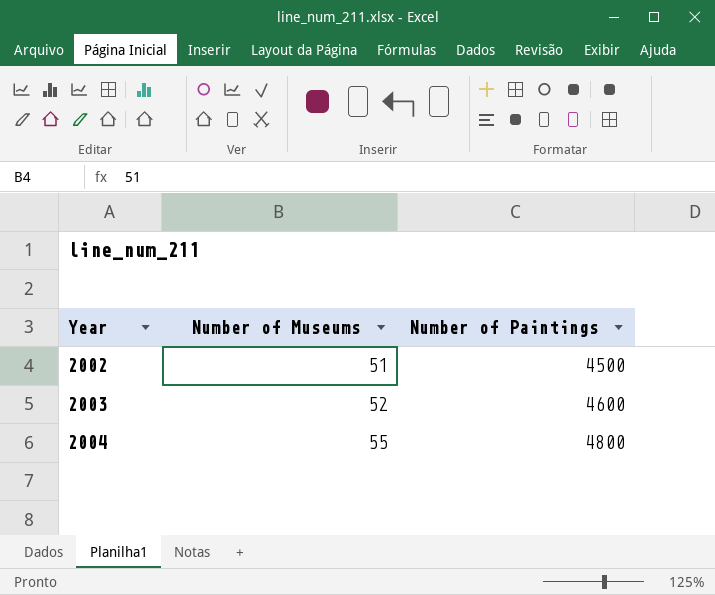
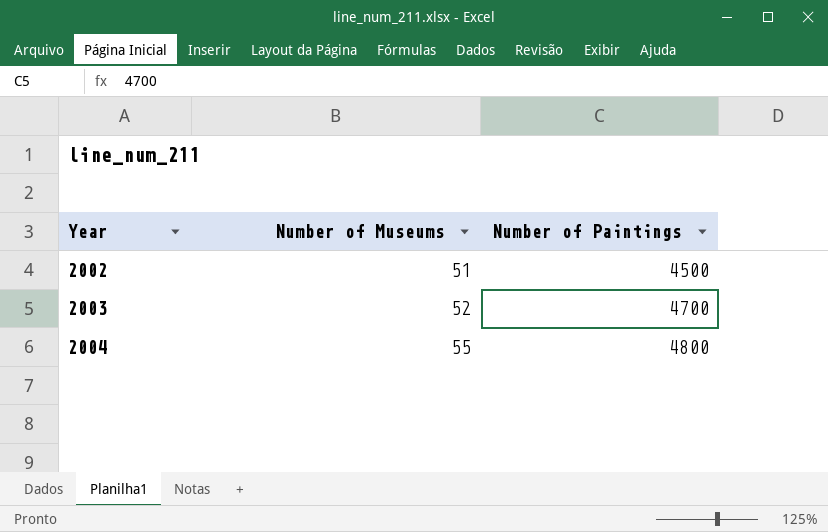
2003 | Number of Paintings: 4600 -> 4700

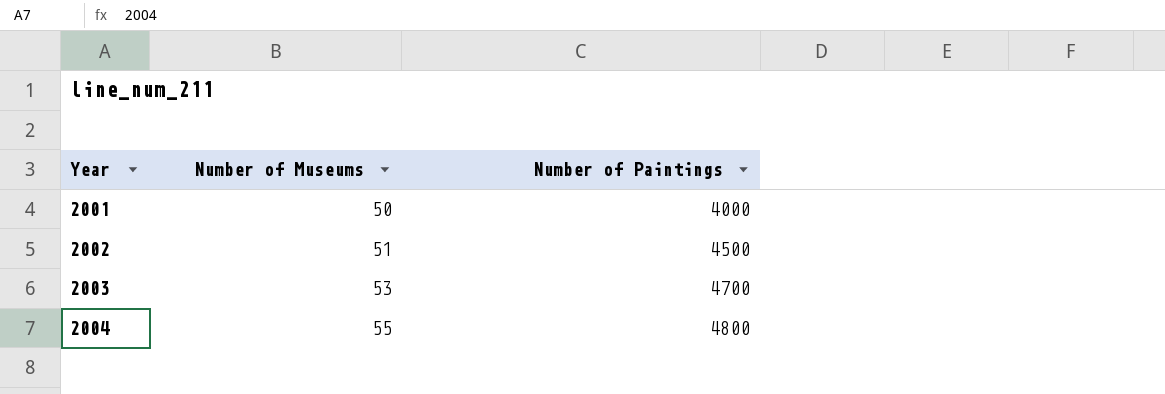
row 2001: none -> 50 | 4000
2003 | Number of Museums: 52 -> 53

